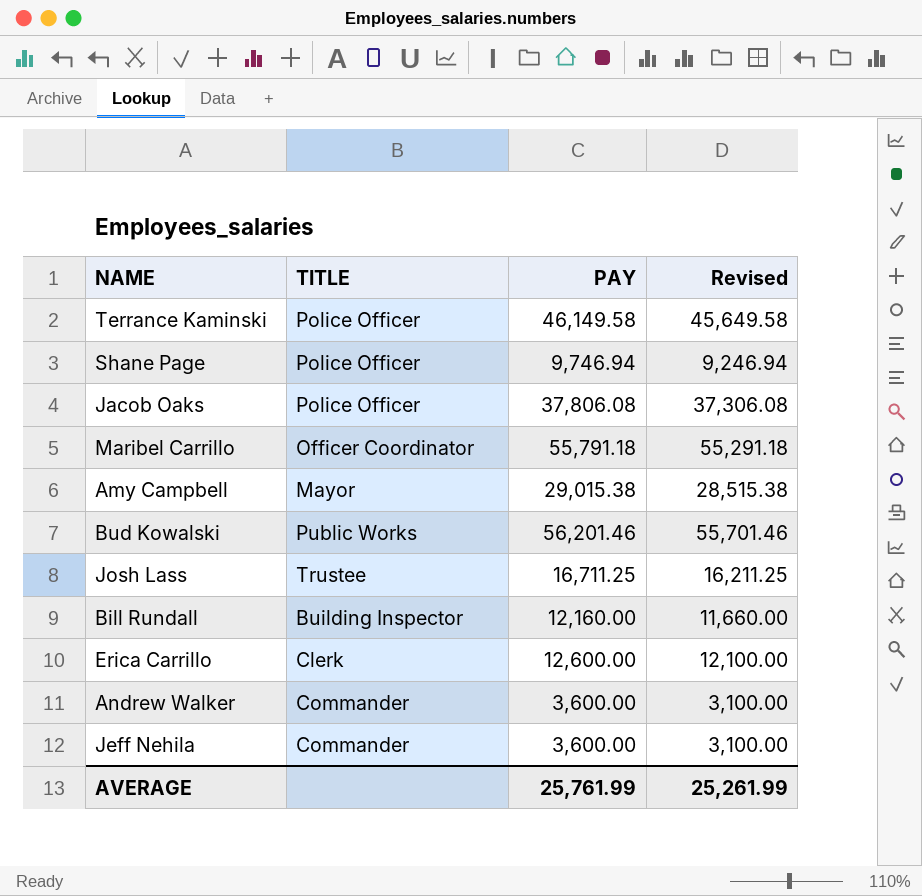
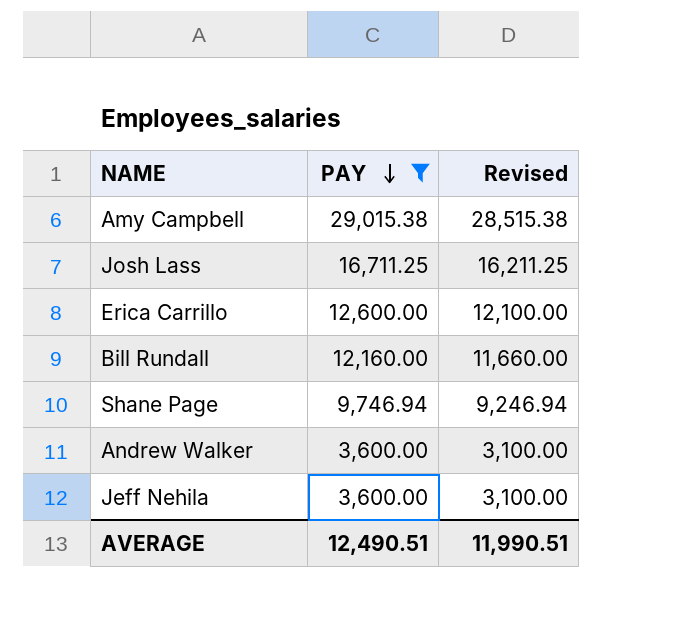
filter: none -> PAY <= 29,015.38
row order: none -> PAY descending
column TITLE | position: 2 -> none
AVERAGE | PAY: 25,761.99 -> 12,490.51
AVERAGE | Revised: 25,261.99 -> 11,990.51

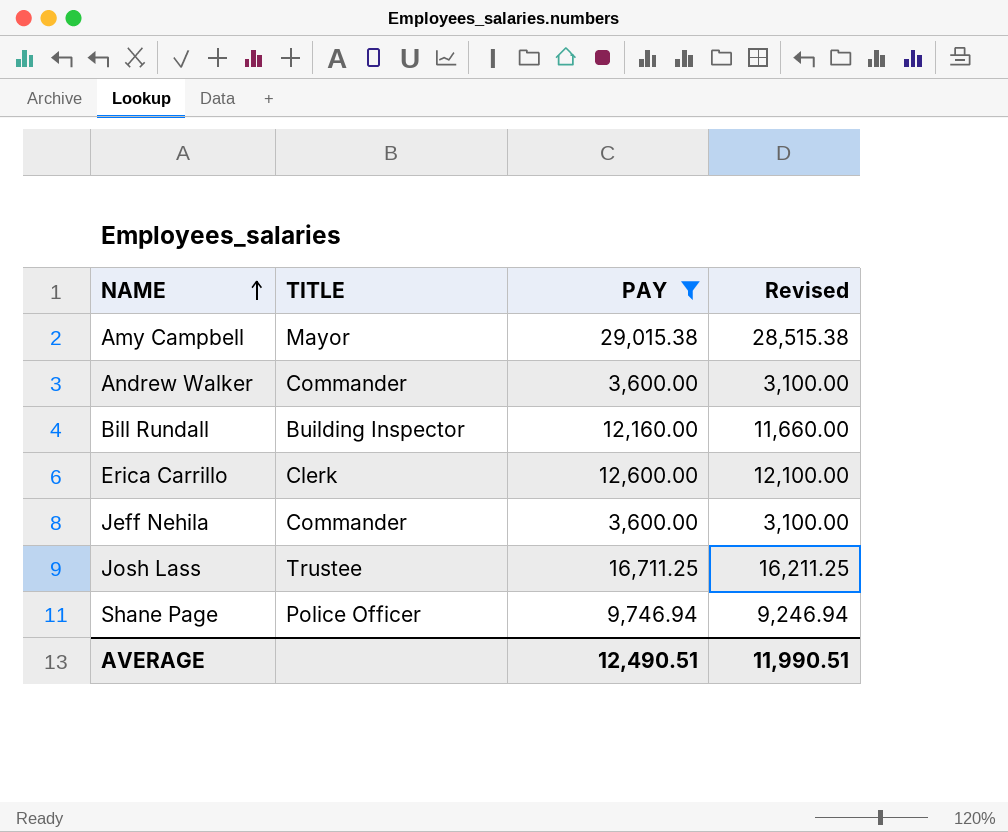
row order: PAY descending -> NAME ascending
column TITLE | position: none -> 2

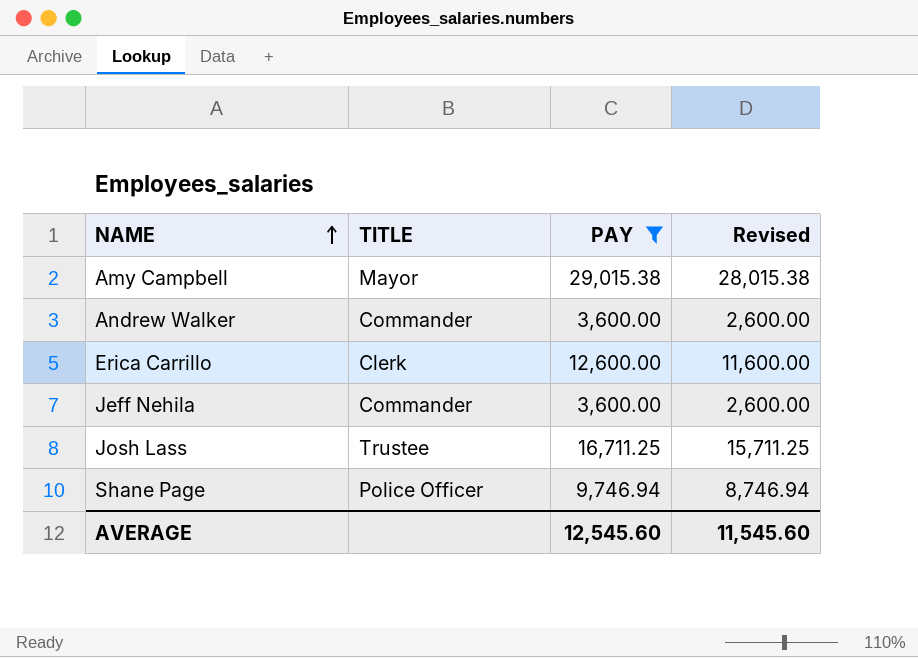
column Revised | formula: [PAY] - 500 -> [PAY] - 1000
row Bill Rundall: Building Inspector | 12,160.00 | 11,660.00 -> none
AVERAGE | PAY: 12,490.51 -> 12,545.60
AVERAGE | Revised: 11,990.51 -> 11,545.60

